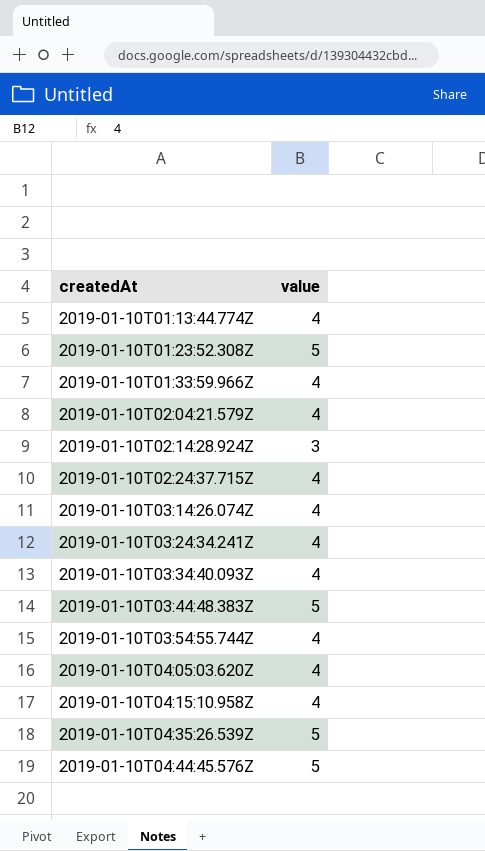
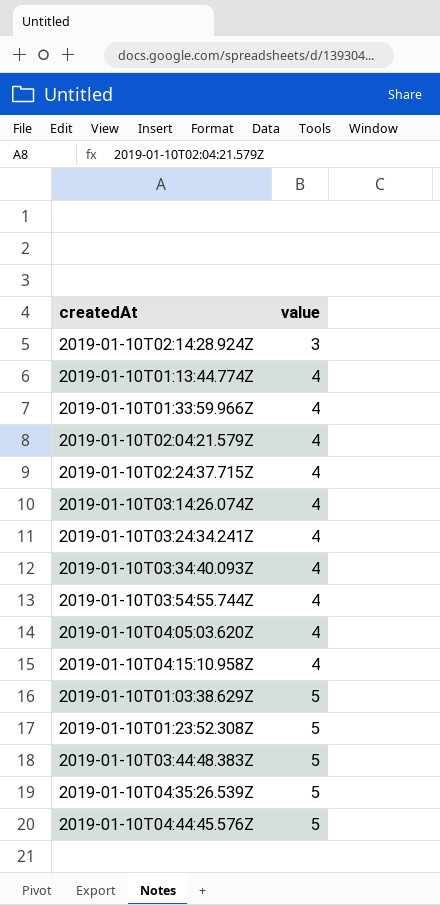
row order: createdAt ascending -> value ascending
row 2019-01-10T01:03:38.629Z: none -> 5

